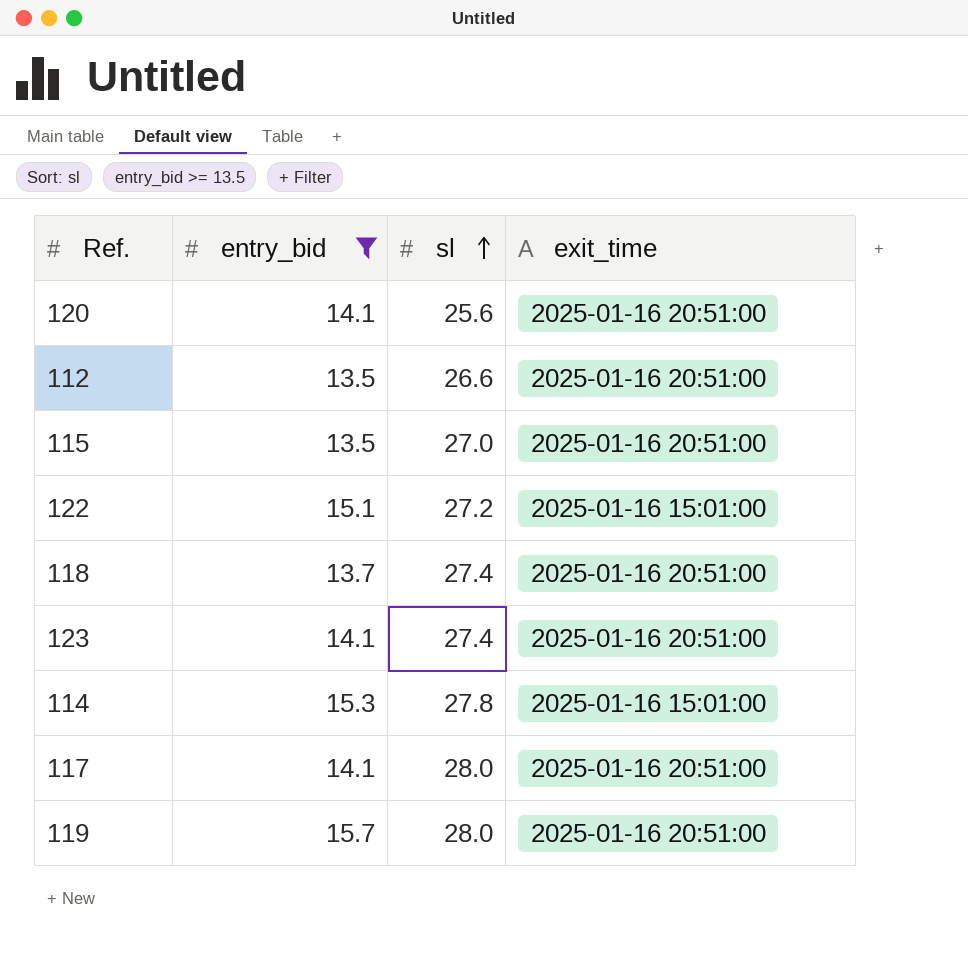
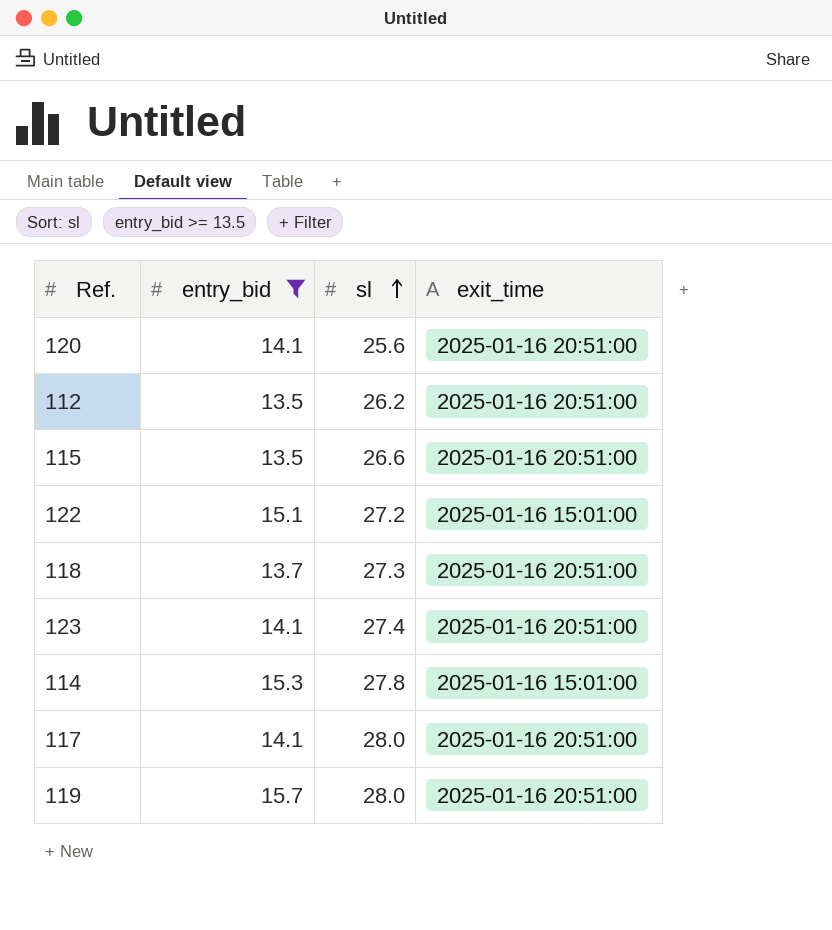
112 | sl: 26.6 -> 26.2
115 | sl: 27.0 -> 26.6
118 | sl: 27.4 -> 27.3

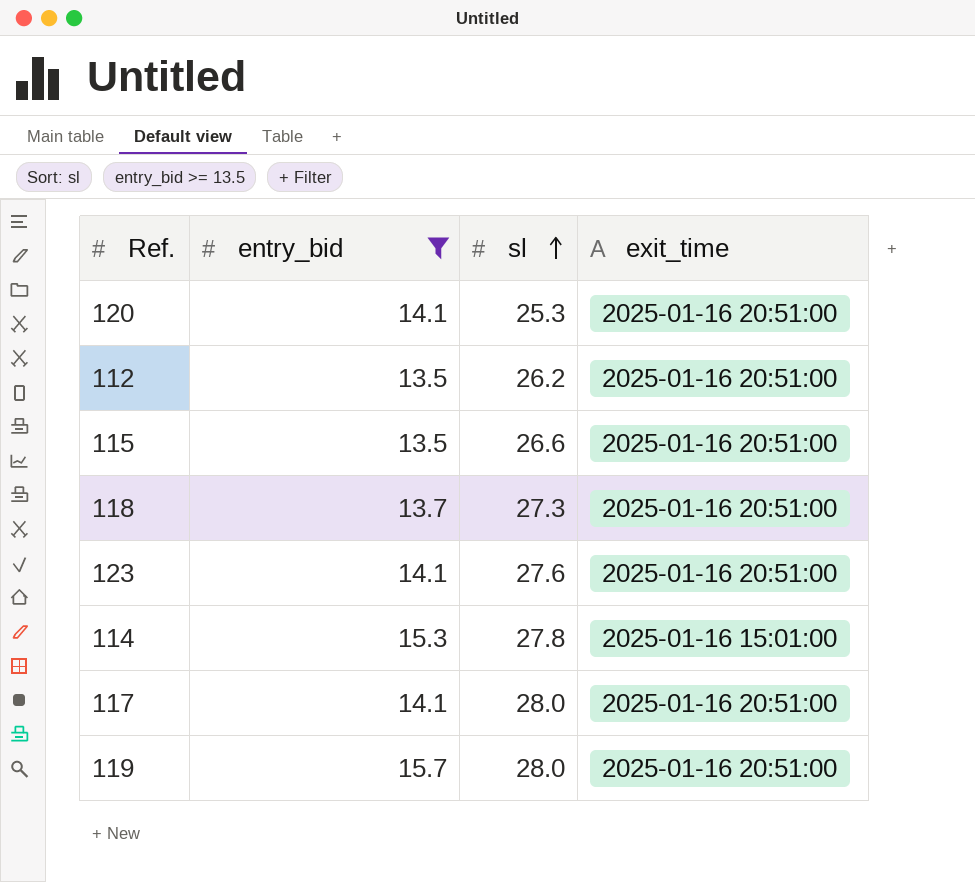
row 122: 15.1 | 27.2 | 2025-01-16 15:01:00 -> none
120 | sl: 25.6 -> 25.3
123 | sl: 27.4 -> 27.6

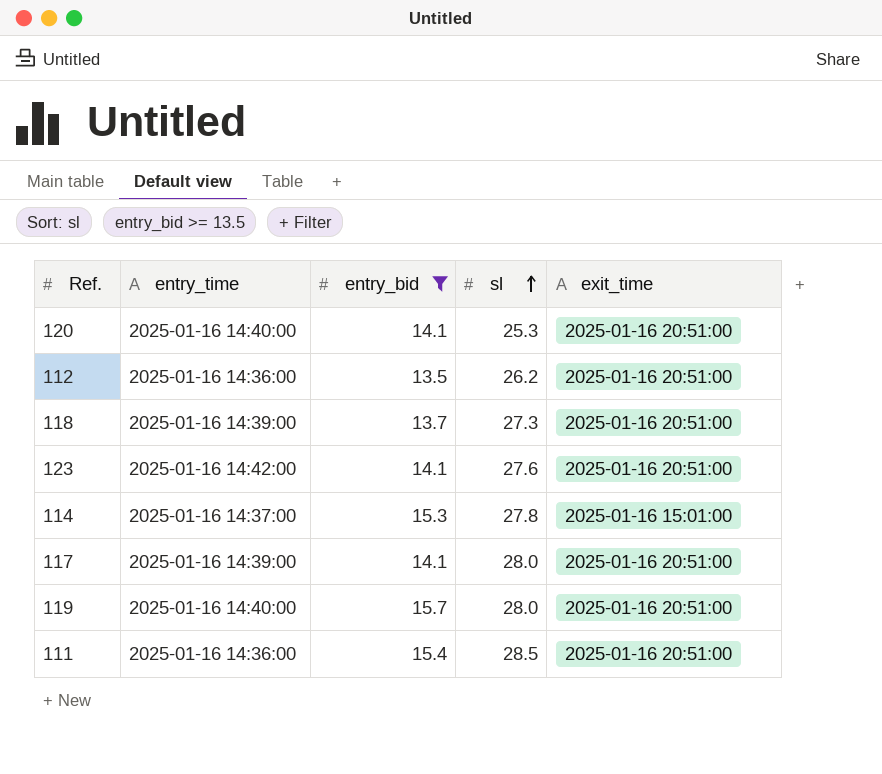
column entry_time | position: none -> 2
row 115: 13.5 | 26.6 | 2025-01-16 20:51:00 -> none
row 111: none -> 2025-01-16 14:36:00 | 15.4 | 28.5 | 2025-01-16 20:51:00

